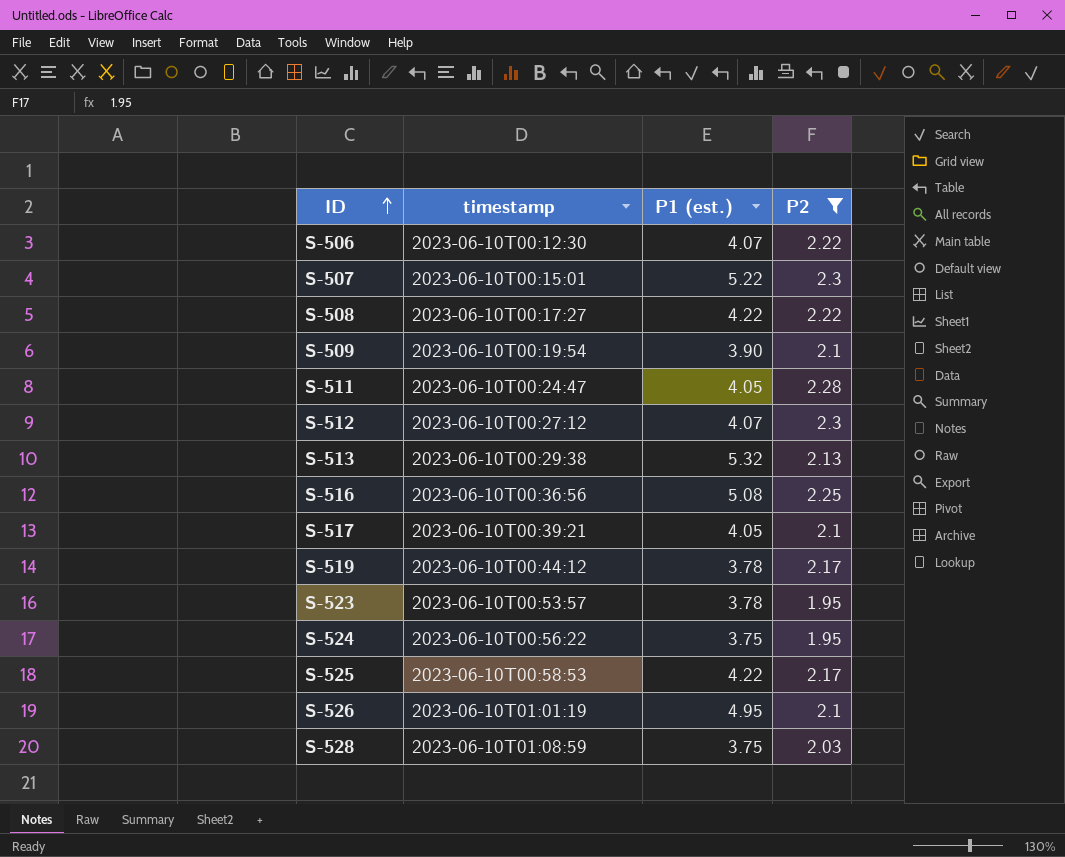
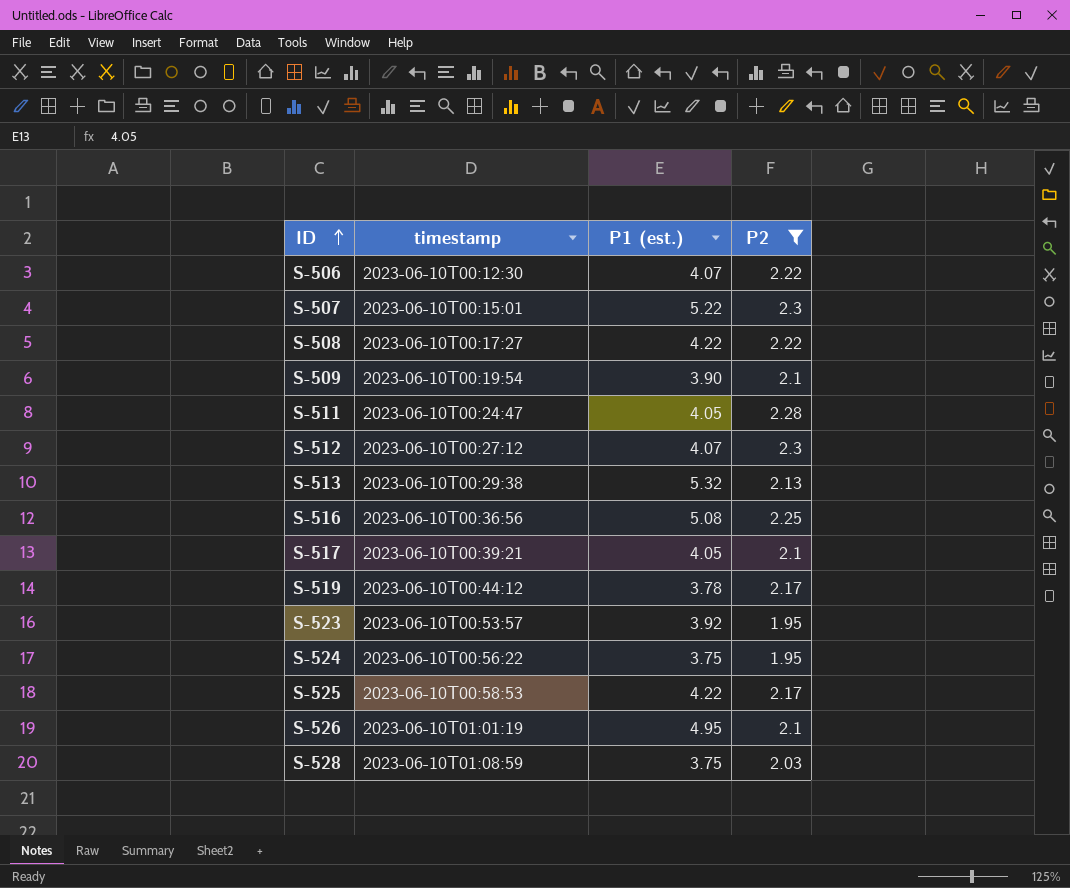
S-523 | P1 (est.): 3.78 -> 3.92

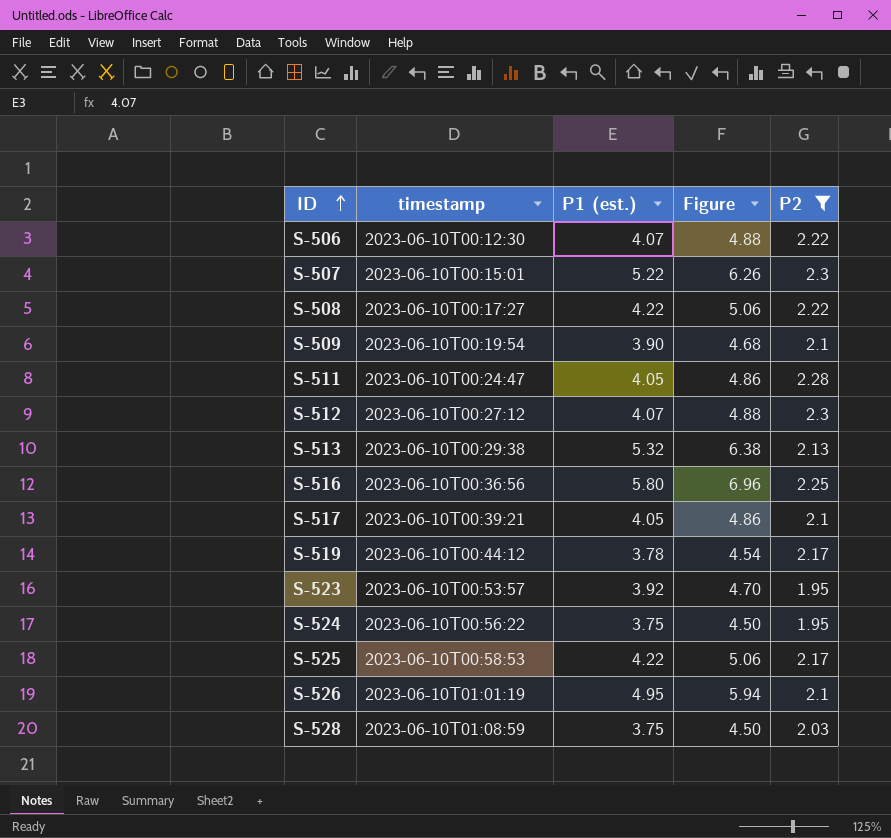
column Figure | formula: none -> [P1 (est.)] * 1.2
S-516 | P1 (est.): 5.08 -> 5.80

